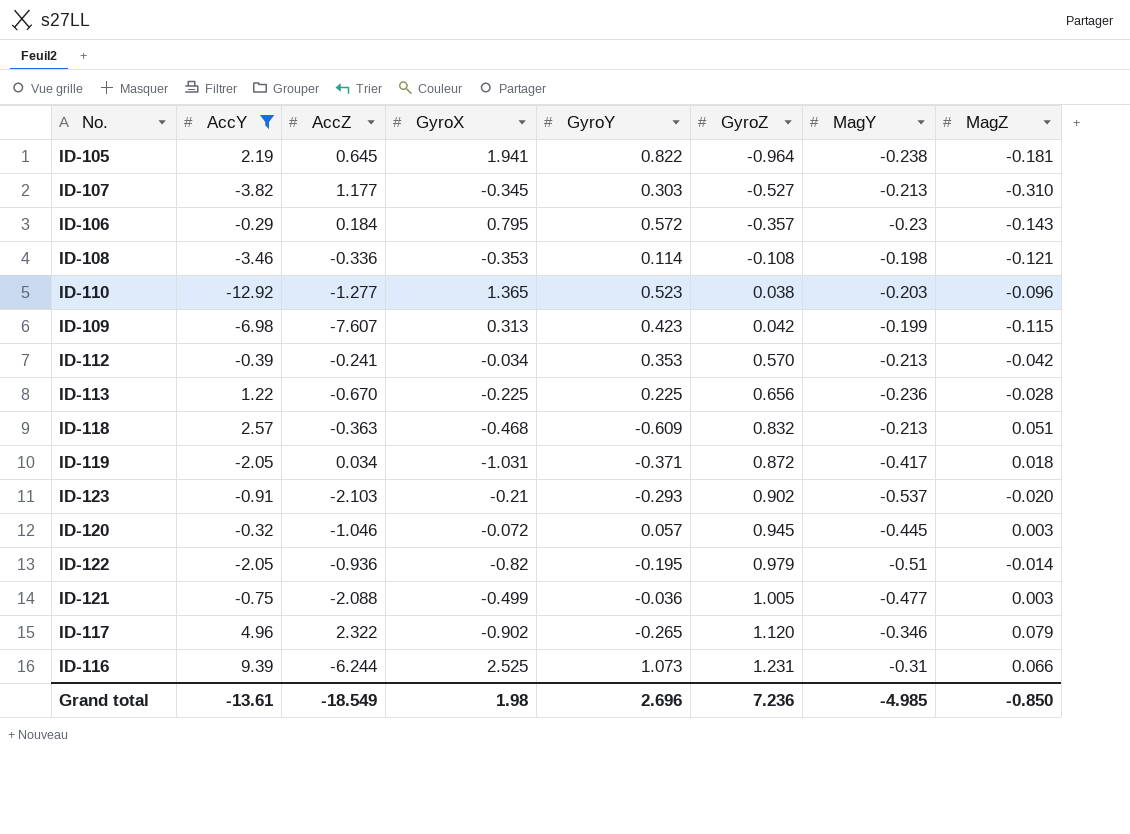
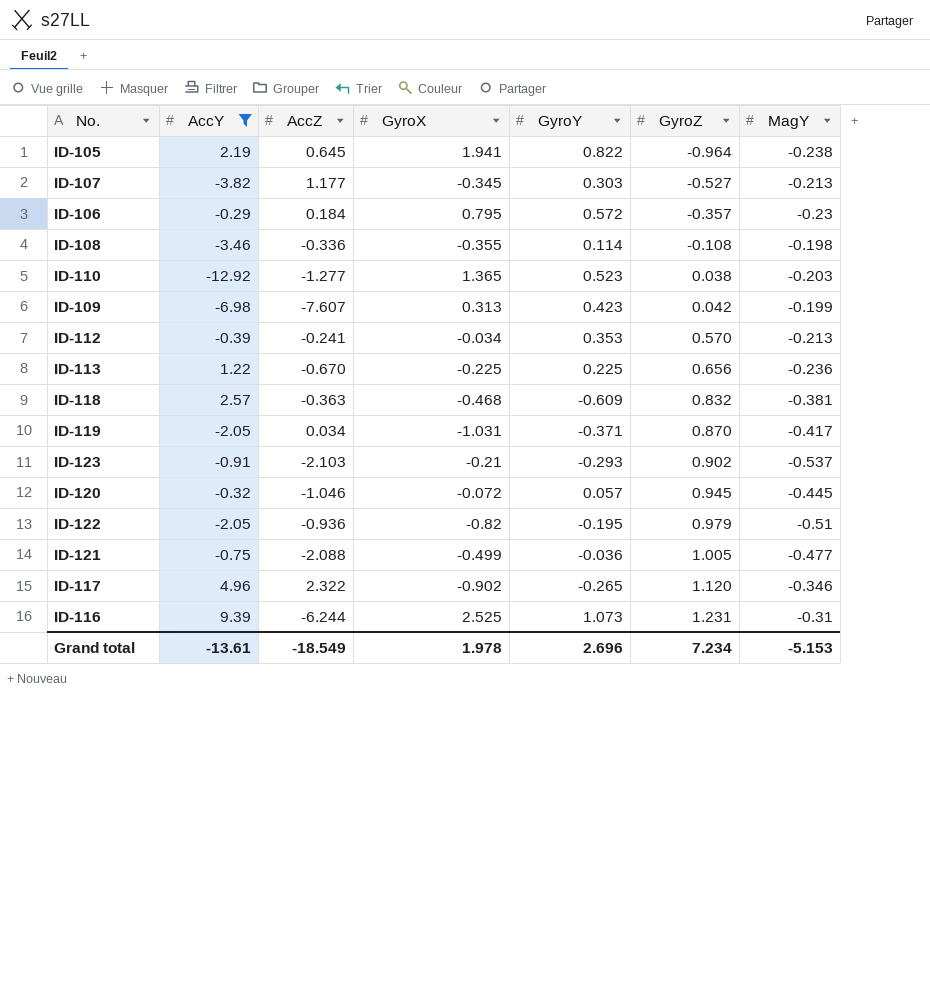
column MagZ | position: 8 -> none
ID-108 | GyroX: -0.353 -> -0.355
ID-118 | MagY: -0.213 -> -0.381
ID-119 | GyroZ: 0.872 -> 0.870
Grand total | GyroX: 1.98 -> 1.978
Grand total | GyroZ: 7.236 -> 7.234
Grand total | MagY: -4.985 -> -5.153

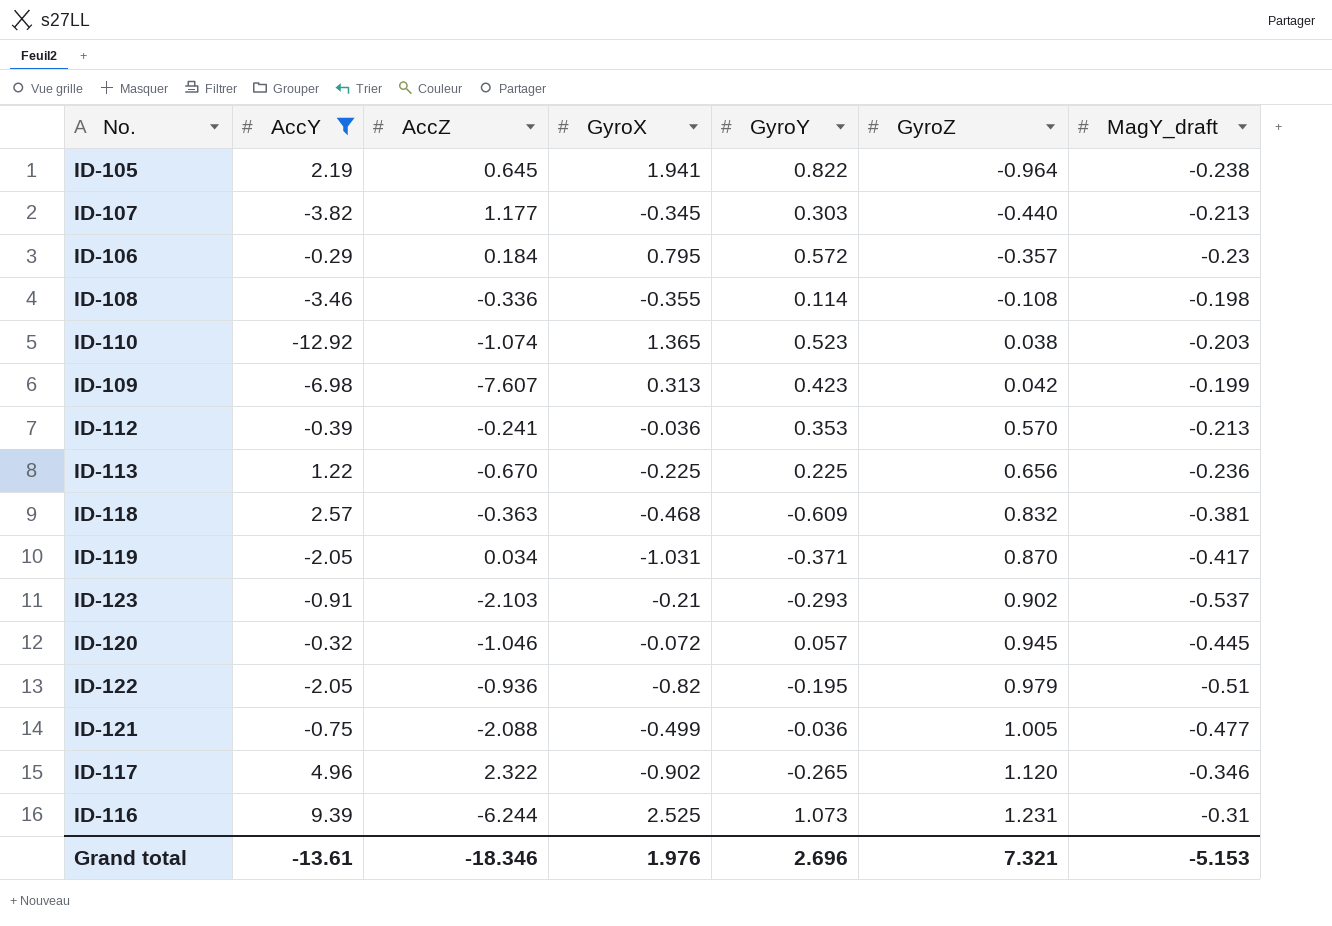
column name: MagY -> MagY_draft
ID-107 | GyroZ: -0.527 -> -0.440
ID-110 | AccZ: -1.277 -> -1.074
ID-112 | GyroX: -0.034 -> -0.036
Grand total | AccZ: -18.549 -> -18.346
Grand total | GyroX: 1.978 -> 1.976
Grand total | GyroZ: 7.234 -> 7.321

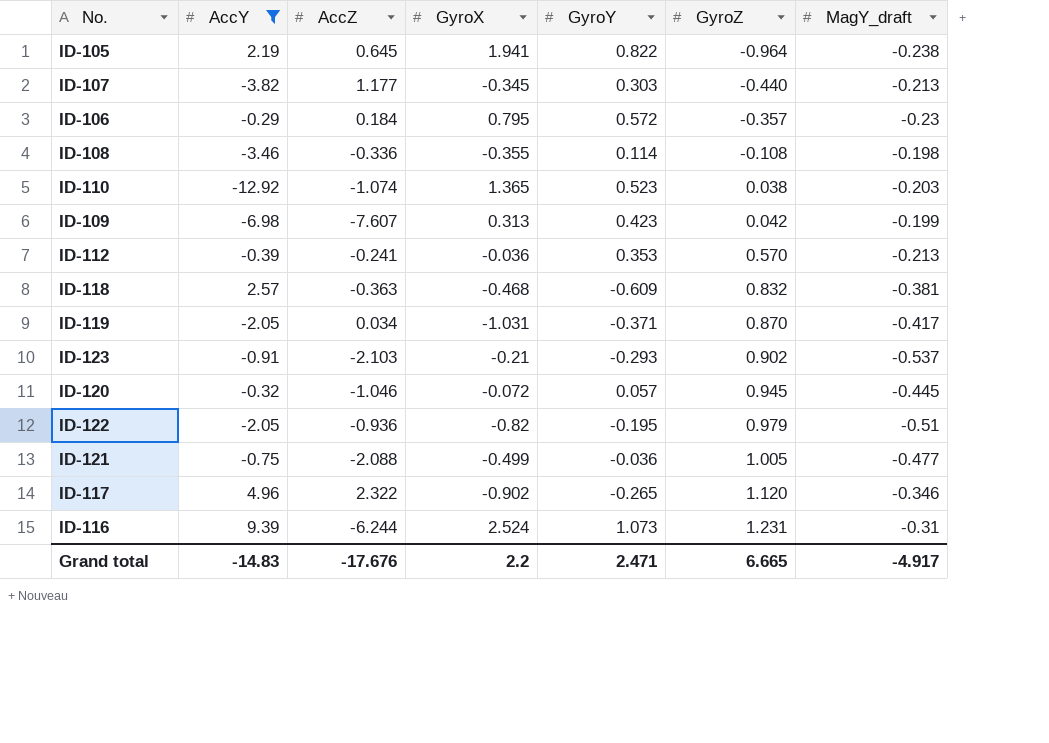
row ID-113: 1.22 | -0.670 | -0.225 | 0.225 | 0.656 | -0.236 -> none
ID-116 | GyroX: 2.525 -> 2.524
Grand total | AccY: -13.61 -> -14.83
Grand total | AccZ: -18.346 -> -17.676
Grand total | GyroX: 1.976 -> 2.2
Grand total | GyroY: 2.696 -> 2.471
Grand total | GyroZ: 7.321 -> 6.665
Grand total | MagY_draft: -5.153 -> -4.917

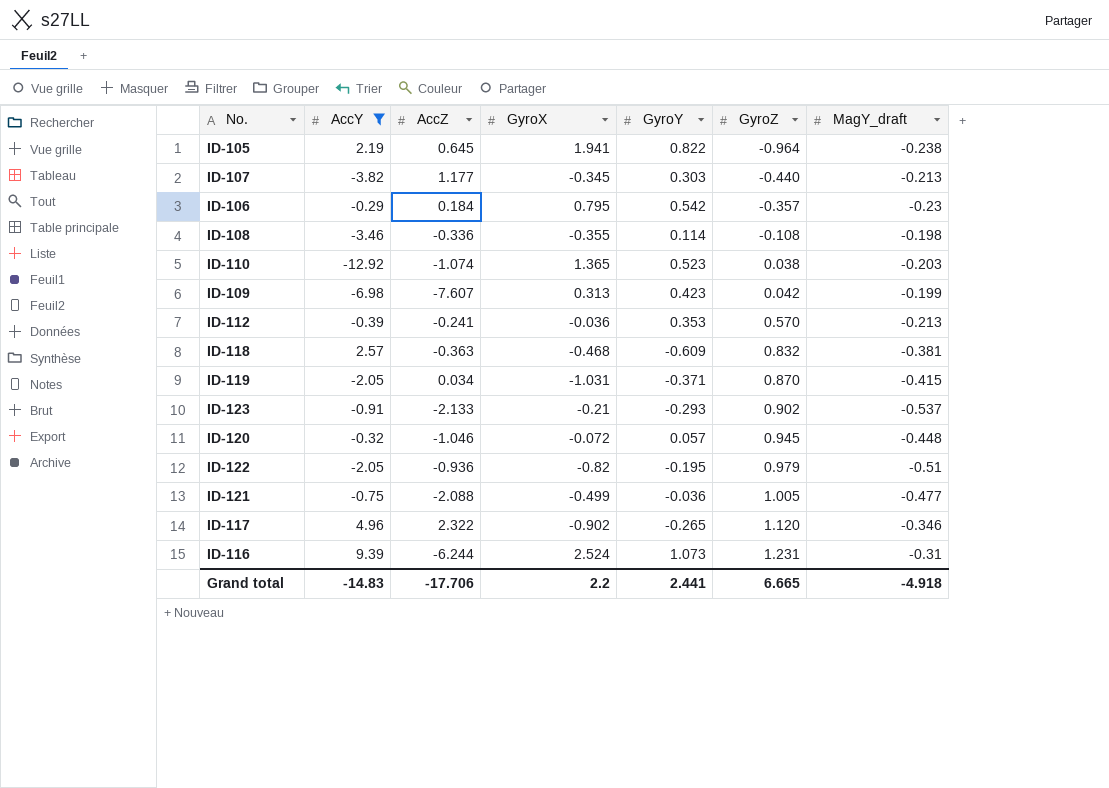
ID-106 | GyroY: 0.572 -> 0.542
ID-119 | MagY_draft: -0.417 -> -0.415
ID-123 | AccZ: -2.103 -> -2.133
ID-120 | MagY_draft: -0.445 -> -0.448
Grand total | AccZ: -17.676 -> -17.706
Grand total | GyroY: 2.471 -> 2.441
Grand total | MagY_draft: -4.917 -> -4.918

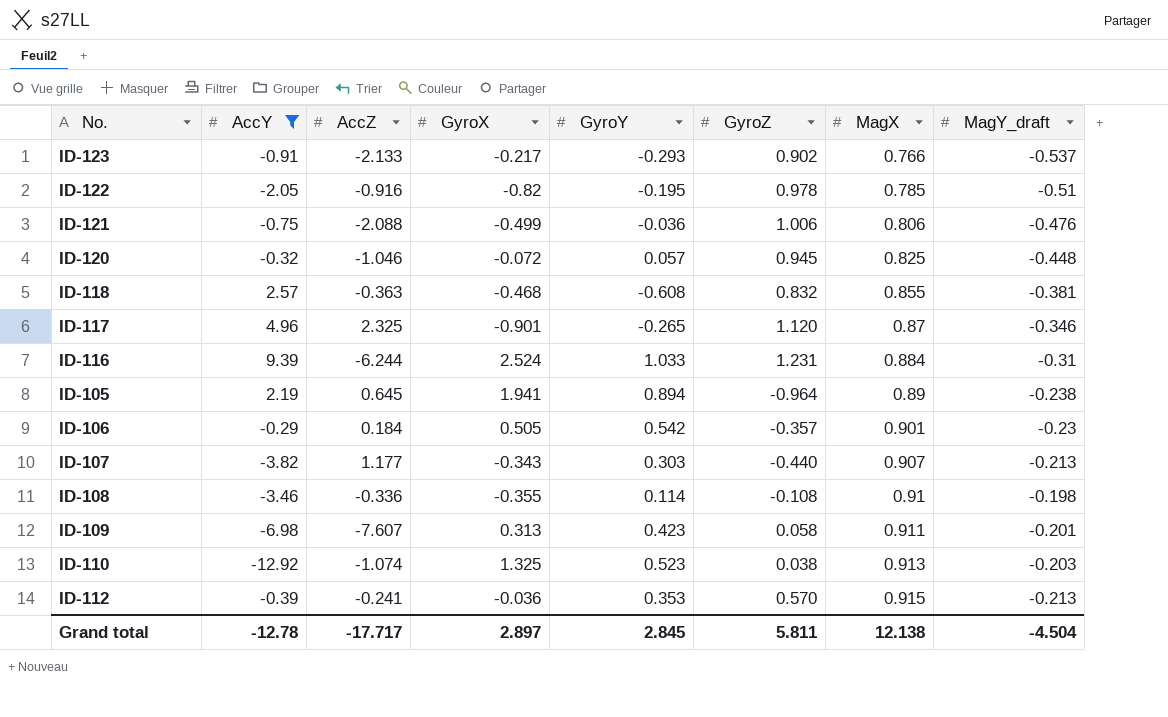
row order: GyroZ ascending -> MagX ascending
column MagX | position: none -> 7
row ID-119: -2.05 | 0.034 | -1.031 | -0.371 | 0.870 | -0.415 -> none
ID-123 | GyroX: -0.21 -> -0.217
ID-122 | AccZ: -0.936 -> -0.916
ID-122 | GyroZ: 0.979 -> 0.978
ID-121 | GyroZ: 1.005 -> 1.006
ID-121 | MagY_draft: -0.477 -> -0.476
ID-118 | GyroY: -0.609 -> -0.608
ID-117 | AccZ: 2.322 -> 2.325
ID-117 | GyroX: -0.902 -> -0.901
ID-116 | GyroY: 1.073 -> 1.033
ID-105 | GyroY: 0.822 -> 0.894
ID-106 | GyroX: 0.795 -> 0.505
ID-107 | GyroX: -0.345 -> -0.343
ID-109 | GyroZ: 0.042 -> 0.058
ID-109 | MagY_draft: -0.199 -> -0.201
ID-110 | GyroX: 1.365 -> 1.325
Grand total | AccY: -14.83 -> -12.78
Grand total | AccZ: -17.706 -> -17.717
Grand total | GyroX: 2.2 -> 2.897
Grand total | GyroY: 2.441 -> 2.845
Grand total | GyroZ: 6.665 -> 5.811
Grand total | MagY_draft: -4.918 -> -4.504

